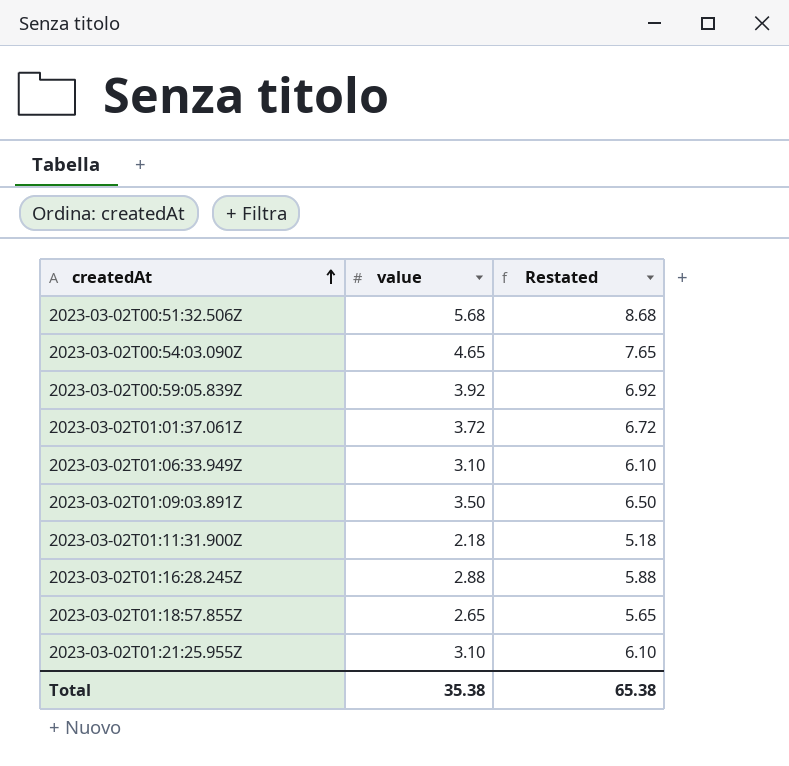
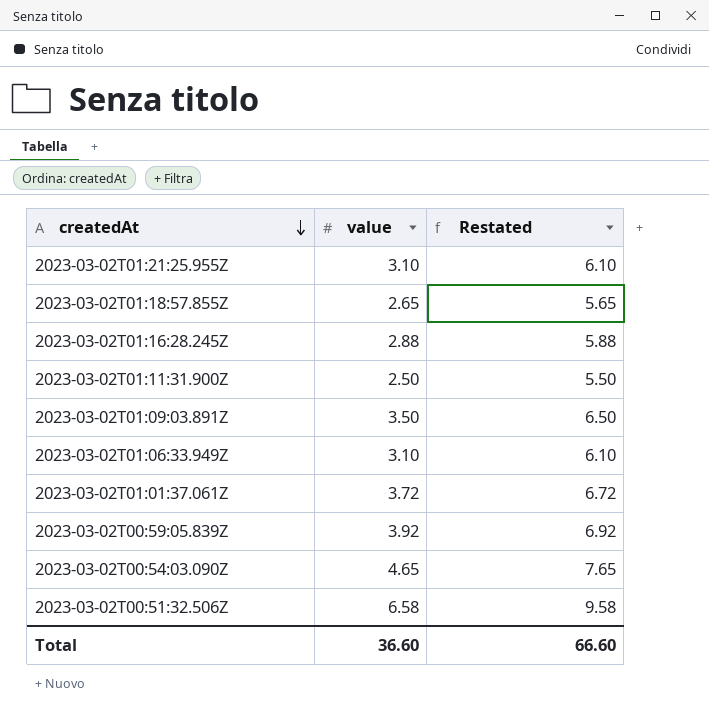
row order: createdAt ascending -> createdAt descending
2023-03-02T01:11:31.900Z | value: 2.18 -> 2.50
2023-03-02T01:11:31.900Z | Restated: 5.18 -> 5.50
2023-03-02T00:51:32.506Z | value: 5.68 -> 6.58
2023-03-02T00:51:32.506Z | Restated: 8.68 -> 9.58
Total | value: 35.38 -> 36.60
Total | Restated: 65.38 -> 66.60

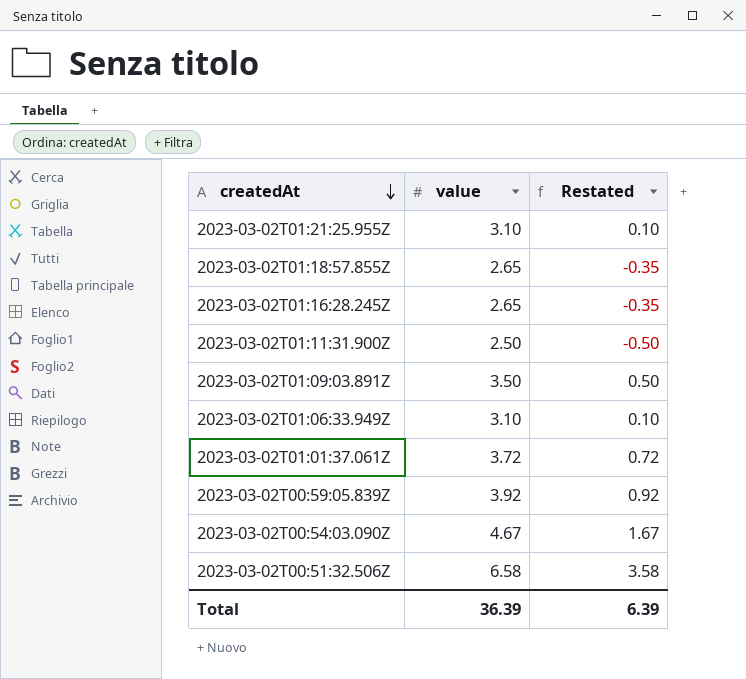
column Restated | formula: [value] + 3 -> [value] - 3
2023-03-02T01:16:28.245Z | value: 2.88 -> 2.65
2023-03-02T00:54:03.090Z | value: 4.65 -> 4.67
Total | value: 36.60 -> 36.39
Total | Restated: 66.60 -> 6.39

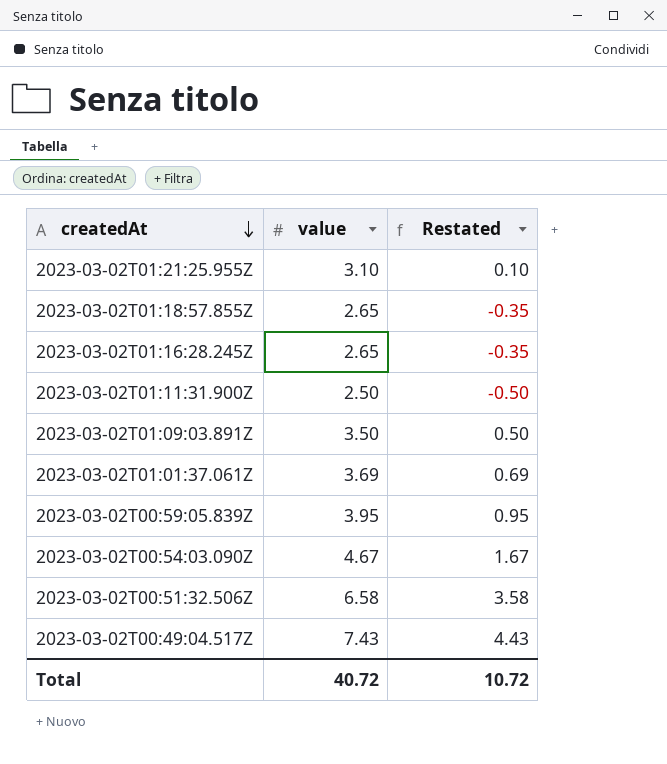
row 2023-03-02T01:06:33.949Z: 3.10 | 0.10 -> none
2023-03-02T01:01:37.061Z | value: 3.72 -> 3.69
2023-03-02T01:01:37.061Z | Restated: 0.72 -> 0.69
2023-03-02T00:59:05.839Z | value: 3.92 -> 3.95
2023-03-02T00:59:05.839Z | Restated: 0.92 -> 0.95
row 2023-03-02T00:49:04.517Z: none -> 7.43 | 4.43
Total | value: 36.39 -> 40.72
Total | Restated: 6.39 -> 10.72

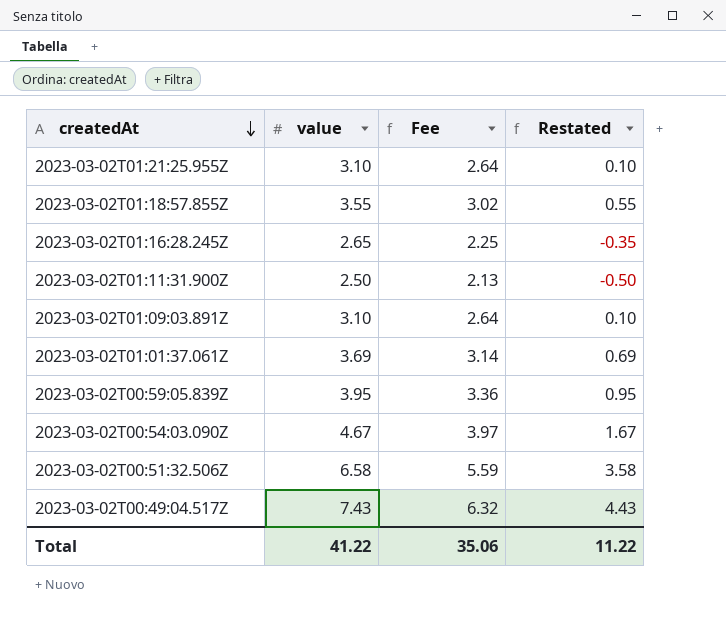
column Fee | formula: none -> [value] * 0.85
2023-03-02T01:18:57.855Z | value: 2.65 -> 3.55
2023-03-02T01:18:57.855Z | Restated: -0.35 -> 0.55
2023-03-02T01:09:03.891Z | value: 3.50 -> 3.10
2023-03-02T01:09:03.891Z | Restated: 0.50 -> 0.10
Total | value: 40.72 -> 41.22
Total | Restated: 10.72 -> 11.22

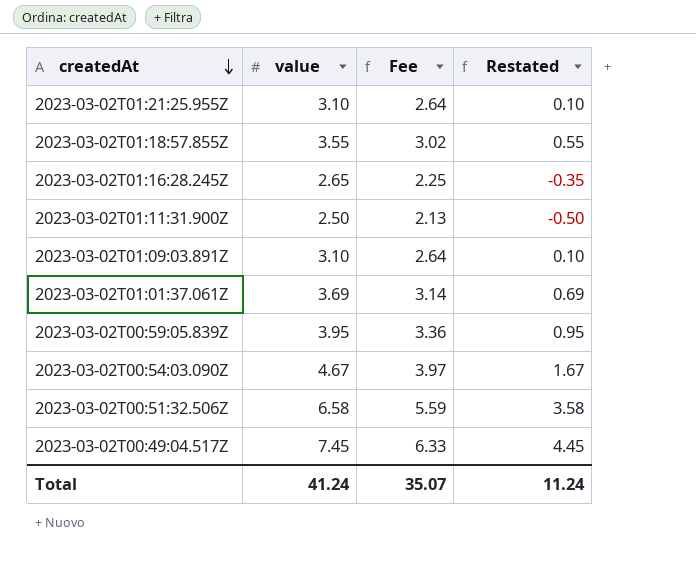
2023-03-02T00:49:04.517Z | value: 7.43 -> 7.45
2023-03-02T00:49:04.517Z | Fee: 6.32 -> 6.33
2023-03-02T00:49:04.517Z | Restated: 4.43 -> 4.45
Total | value: 41.22 -> 41.24
Total | Fee: 35.06 -> 35.07
Total | Restated: 11.22 -> 11.24

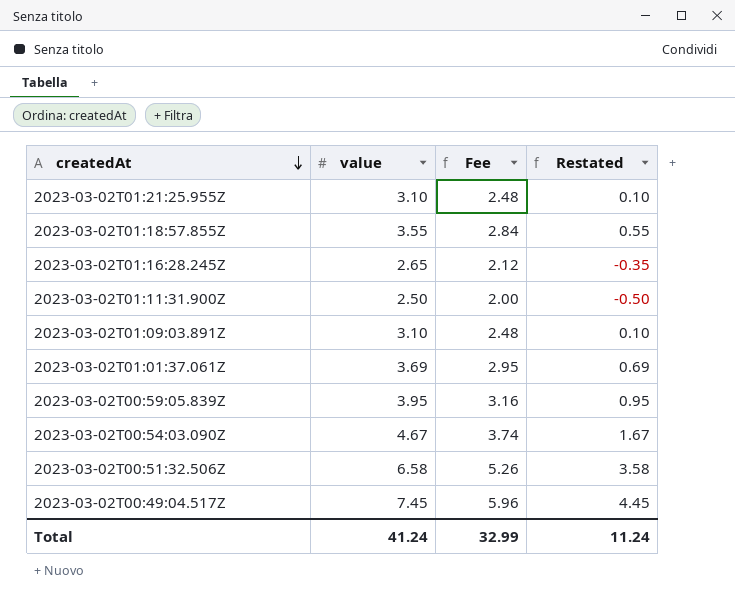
column Fee | formula: [value] * 0.85 -> [value] * 0.8
Total | Fee: 35.07 -> 32.99

